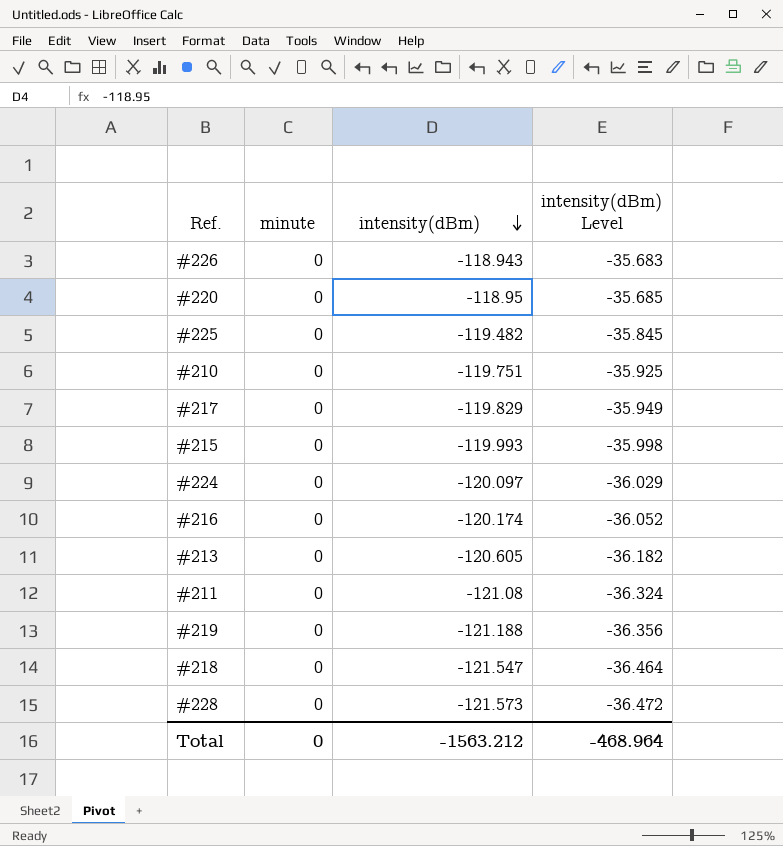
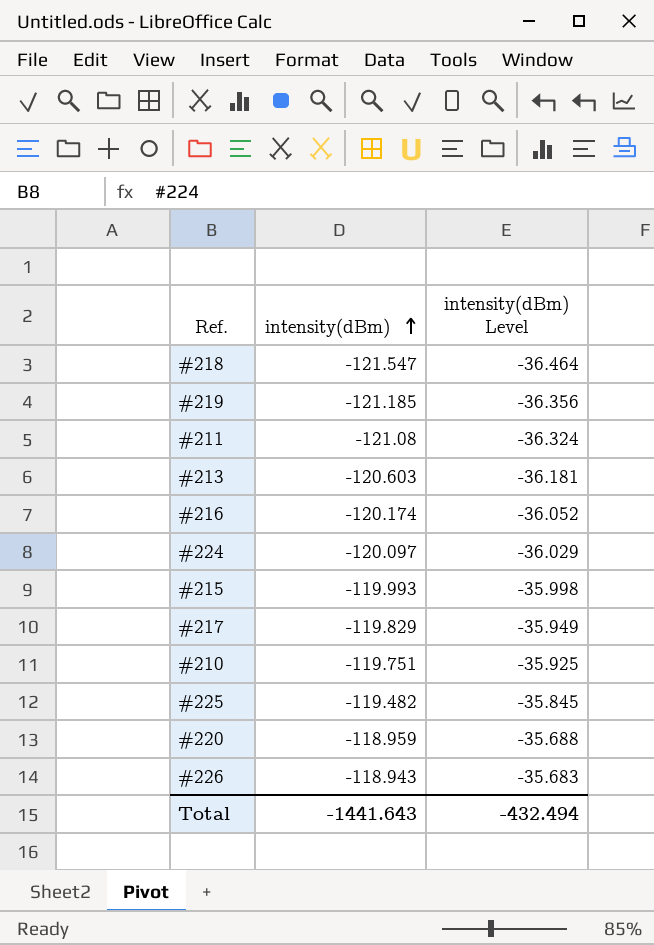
row order: intensity(dBm) descending -> intensity(dBm) ascending
column minute | position: 2 -> none
row #228: 0 | -121.573 | -36.472 -> none
#219 | intensity(dBm): -121.188 -> -121.185
#213 | intensity(dBm): -120.605 -> -120.603
#213 | intensity(dBm) Level: -36.182 -> -36.181
#220 | intensity(dBm): -118.95 -> -118.959
#220 | intensity(dBm) Level: -35.685 -> -35.688
Total | intensity(dBm): -1563.212 -> -1441.643
Total | intensity(dBm) Level: -468.964 -> -432.494

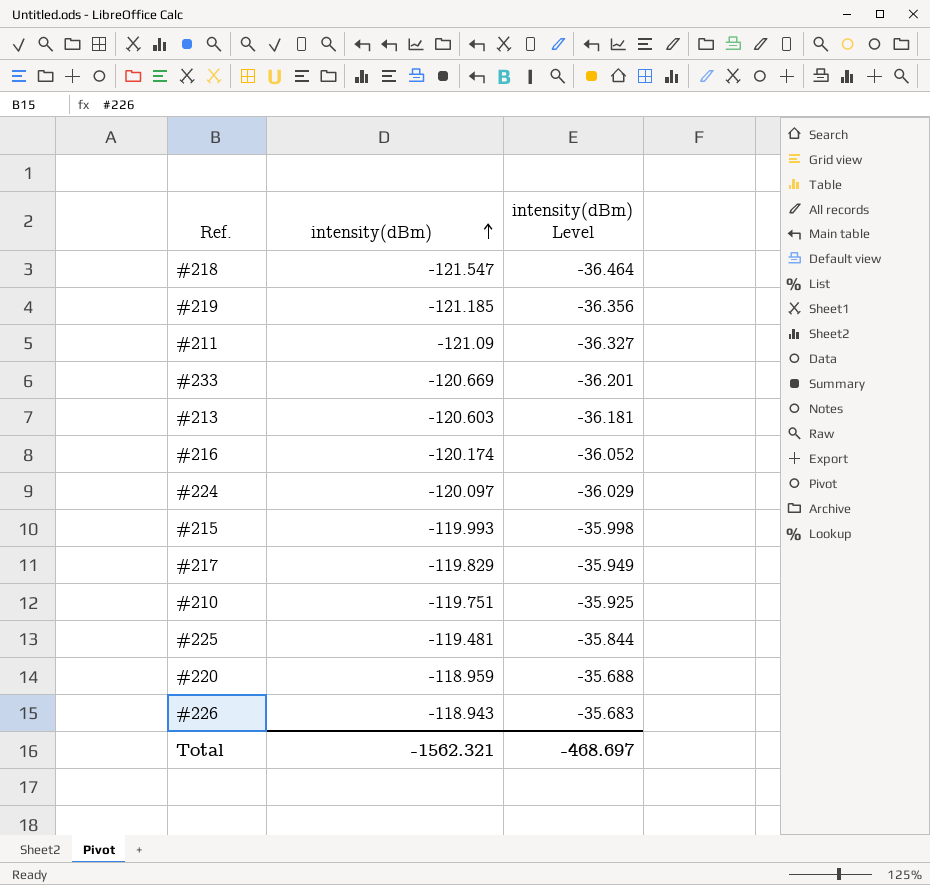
#211 | intensity(dBm): -121.08 -> -121.09
#211 | intensity(dBm) Level: -36.324 -> -36.327
row #233: none -> -120.669 | -36.201
#225 | intensity(dBm): -119.482 -> -119.481
#225 | intensity(dBm) Level: -35.845 -> -35.844
Total | intensity(dBm): -1441.643 -> -1562.321
Total | intensity(dBm) Level: -432.494 -> -468.697

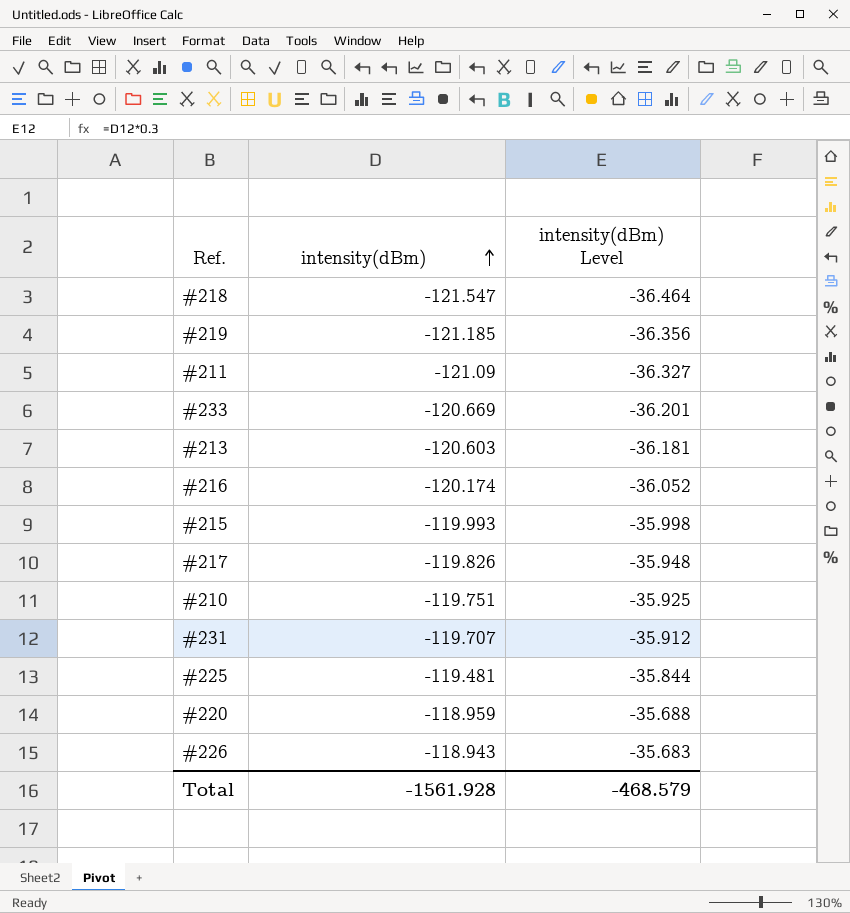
row #224: -120.097 | -36.029 -> none
#217 | intensity(dBm): -119.829 -> -119.826
#217 | intensity(dBm) Level: -35.949 -> -35.948
row #231: none -> -119.707 | -35.912
Total | intensity(dBm): -1562.321 -> -1561.928
Total | intensity(dBm) Level: -468.697 -> -468.579

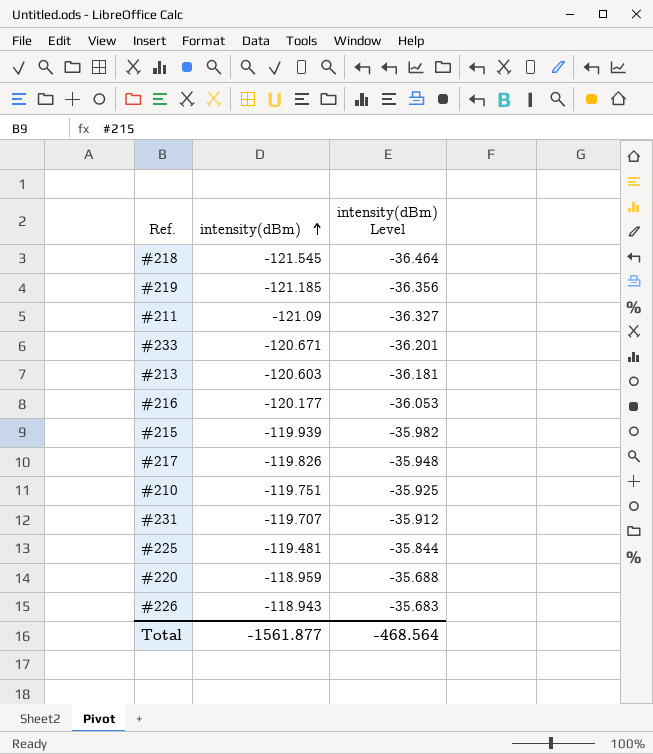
#218 | intensity(dBm): -121.547 -> -121.545
#233 | intensity(dBm): -120.669 -> -120.671
#216 | intensity(dBm): -120.174 -> -120.177
#216 | intensity(dBm) Level: -36.052 -> -36.053
#215 | intensity(dBm): -119.993 -> -119.939
#215 | intensity(dBm) Level: -35.998 -> -35.982
Total | intensity(dBm): -1561.928 -> -1561.877
Total | intensity(dBm) Level: -468.579 -> -468.564

